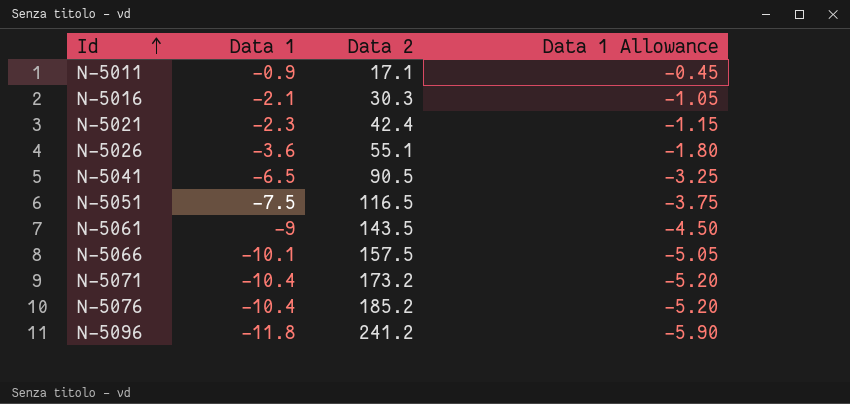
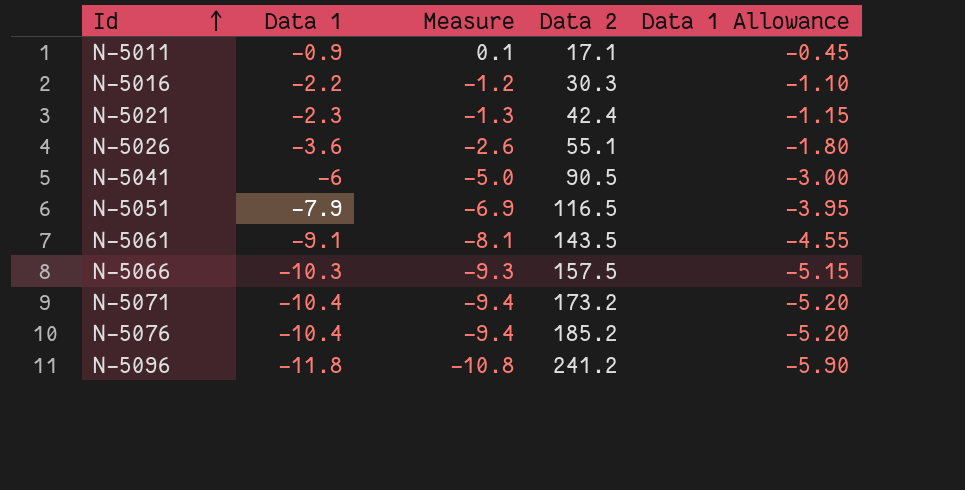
column Measure | formula: none -> [Data 1] + 1
N-5016 | Data 1: -2.1 -> -2.2
N-5016 | Data 1 Allowance: -1.05 -> -1.10
N-5041 | Data 1: -6.5 -> -6
N-5041 | Data 1 Allowance: -3.25 -> -3.00
N-5051 | Data 1: -7.5 -> -7.9
N-5051 | Data 1 Allowance: -3.75 -> -3.95
N-5061 | Data 1: -9 -> -9.1
N-5061 | Data 1 Allowance: -4.50 -> -4.55
N-5066 | Data 1: -10.1 -> -10.3
N-5066 | Data 1 Allowance: -5.05 -> -5.15

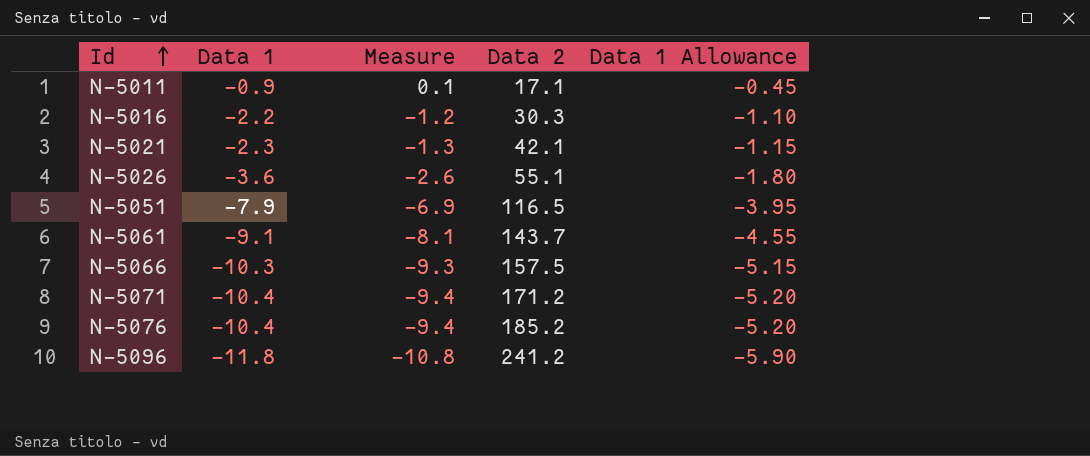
row N-5041: -6 | -5.0 | 90.5 | -3.00 -> none
N-5021 | Data 2: 42.4 -> 42.1
N-5061 | Data 2: 143.5 -> 143.7
N-5071 | Data 2: 173.2 -> 171.2

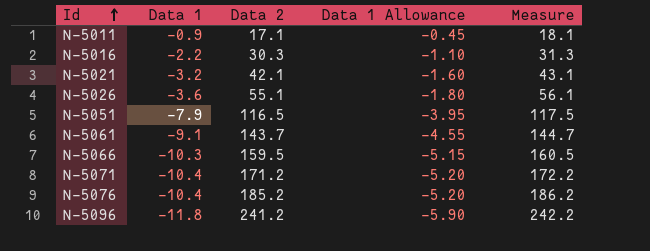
column Measure | formula: [Data 1] + 1 -> [Data 2] + 1
column Measure | position: 3 -> 5
N-5021 | Data 1: -2.3 -> -3.2
N-5021 | Data 1 Allowance: -1.15 -> -1.60
N-5066 | Data 2: 157.5 -> 159.5

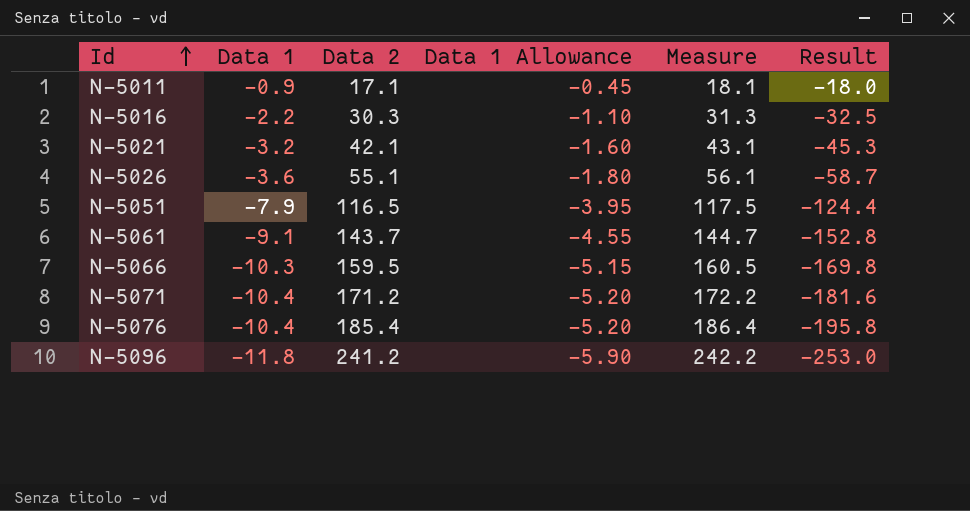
column Result | formula: none -> [Data 1] - [Data 2]
N-5076 | Data 2: 185.2 -> 185.4
N-5076 | Measure: 186.2 -> 186.4

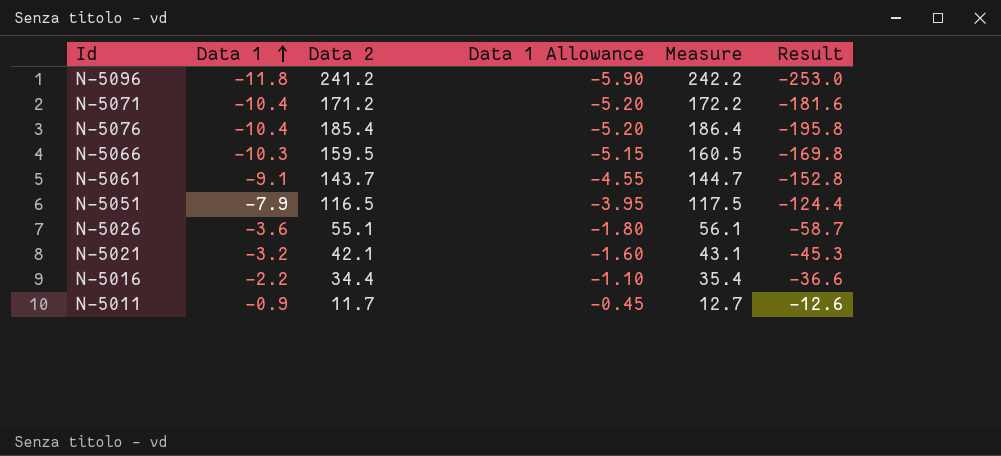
row order: Id ascending -> Data 1 ascending
N-5016 | Data 2: 30.3 -> 34.4
N-5016 | Measure: 31.3 -> 35.4
N-5016 | Result: -32.5 -> -36.6
N-5011 | Data 2: 17.1 -> 11.7
N-5011 | Measure: 18.1 -> 12.7
N-5011 | Result: -18.0 -> -12.6

